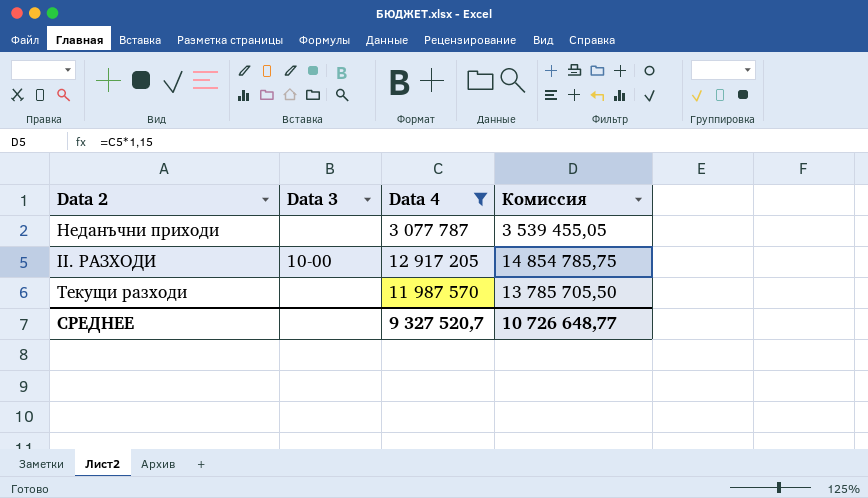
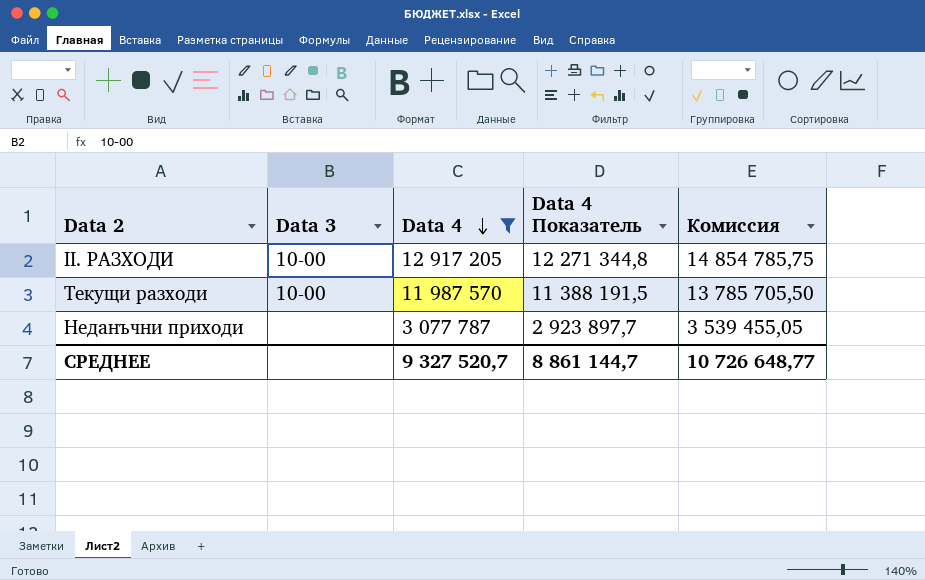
row order: none -> Data 4 descending
column Data 4 Показатель | formula: none -> [Data 4] * 0,95
Текущи разходи | Data 3: none -> 10-00

